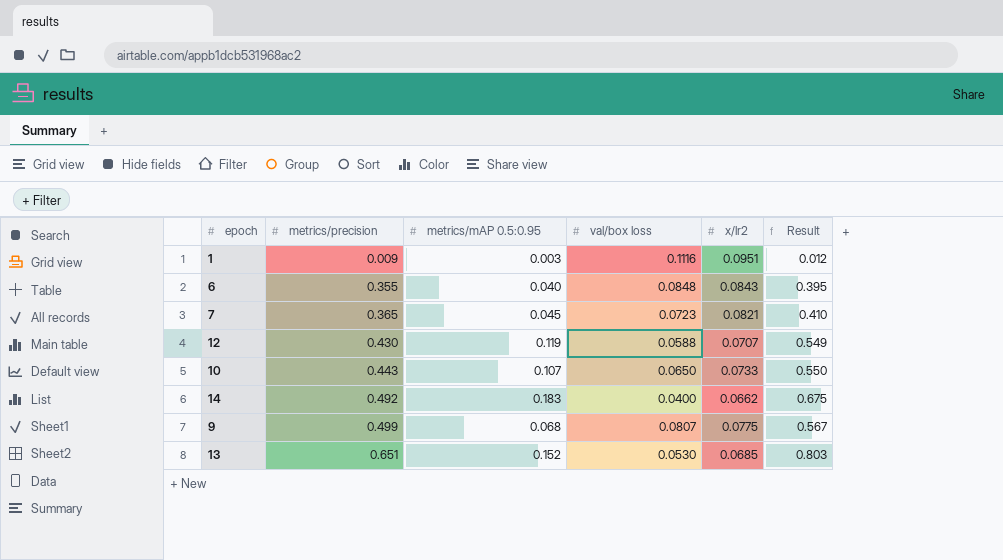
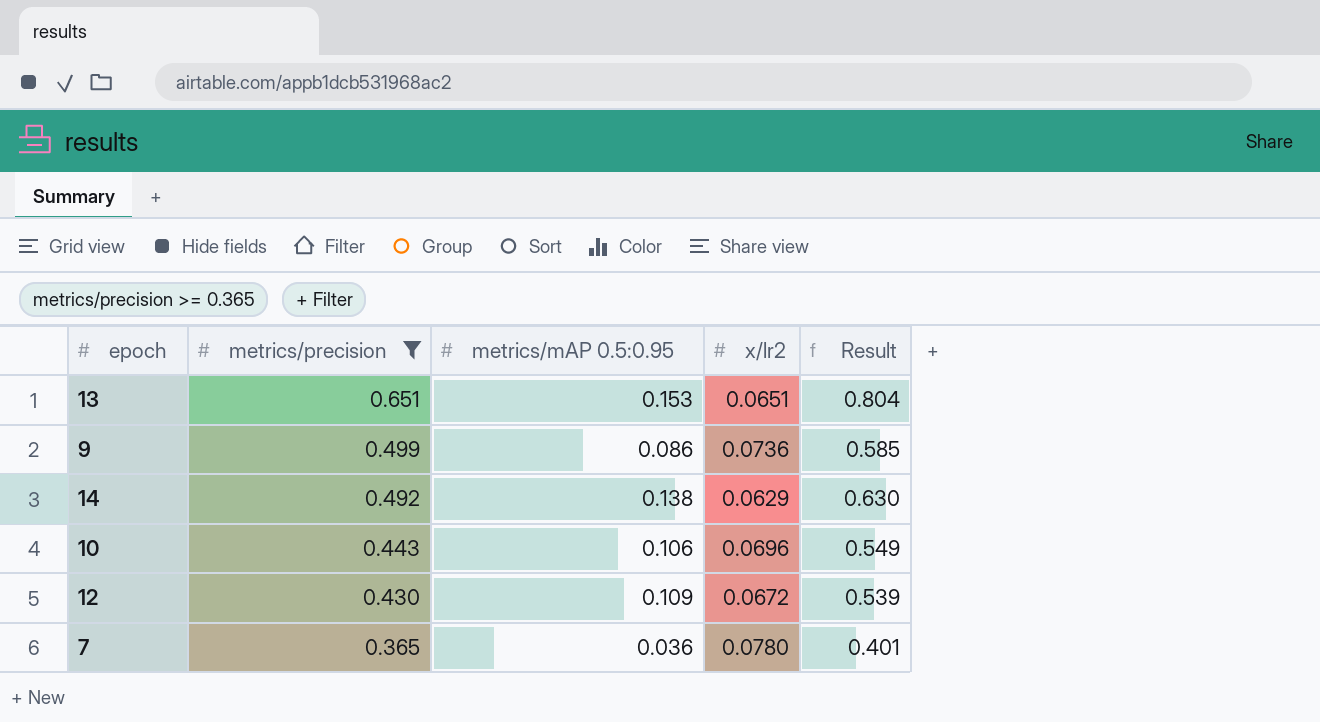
filter: none -> metrics/precision >= 0.365
row order: metrics/precision ascending -> metrics/precision descending
column val/box loss | position: 4 -> none
13 | metrics/mAP 0.5:0.95: 0.152 -> 0.153
13 | x/lr2: 0.0685 -> 0.0651
13 | Result: 0.803 -> 0.804
9 | metrics/mAP 0.5:0.95: 0.068 -> 0.086
9 | x/lr2: 0.0775 -> 0.0736
9 | Result: 0.567 -> 0.585
14 | metrics/mAP 0.5:0.95: 0.183 -> 0.138
14 | x/lr2: 0.0662 -> 0.0629
14 | Result: 0.675 -> 0.630
10 | metrics/mAP 0.5:0.95: 0.107 -> 0.106
10 | x/lr2: 0.0733 -> 0.0696
10 | Result: 0.550 -> 0.549
12 | metrics/mAP 0.5:0.95: 0.119 -> 0.109
12 | x/lr2: 0.0707 -> 0.0672
12 | Result: 0.549 -> 0.539
7 | metrics/mAP 0.5:0.95: 0.045 -> 0.036
7 | x/lr2: 0.0821 -> 0.0780
7 | Result: 0.410 -> 0.401

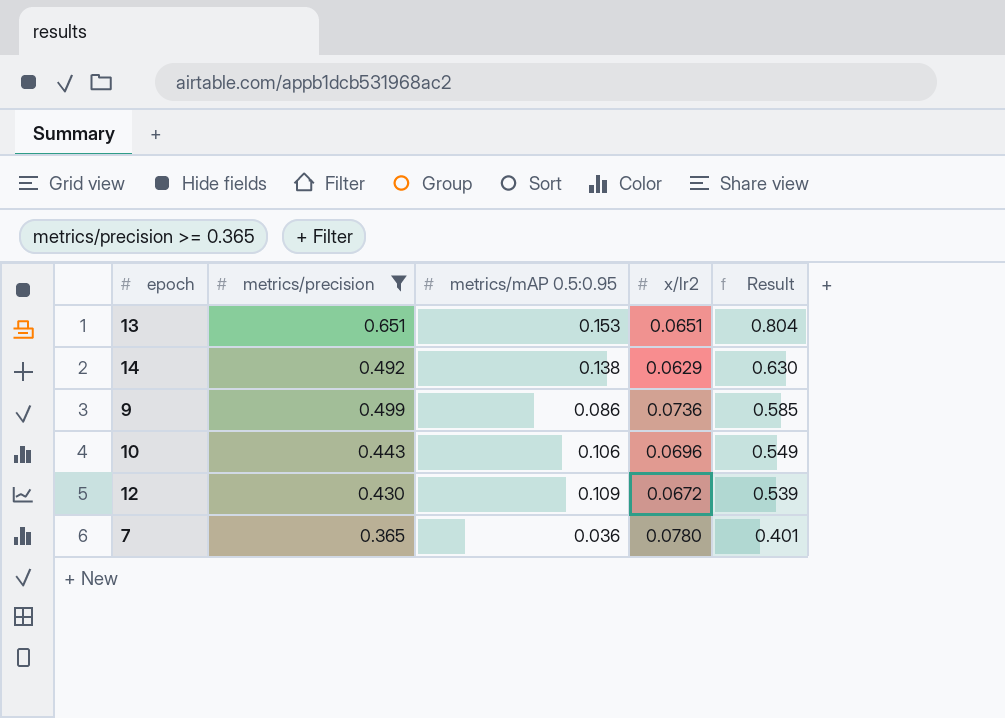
row order: metrics/precision descending -> Result descending

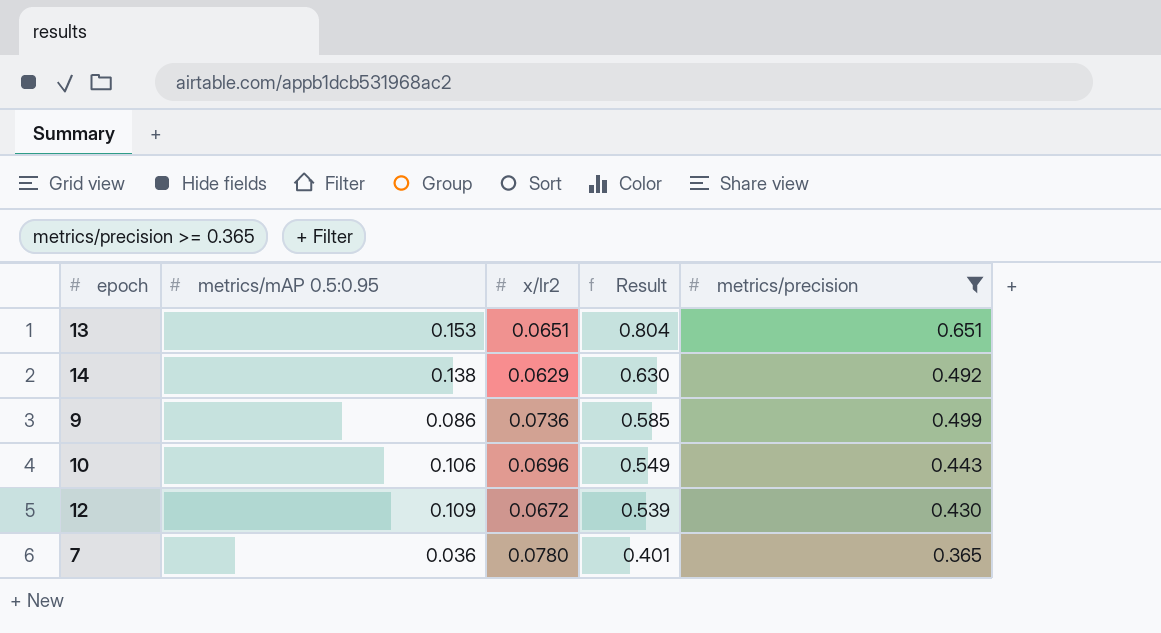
column metrics/precision | position: 2 -> 5

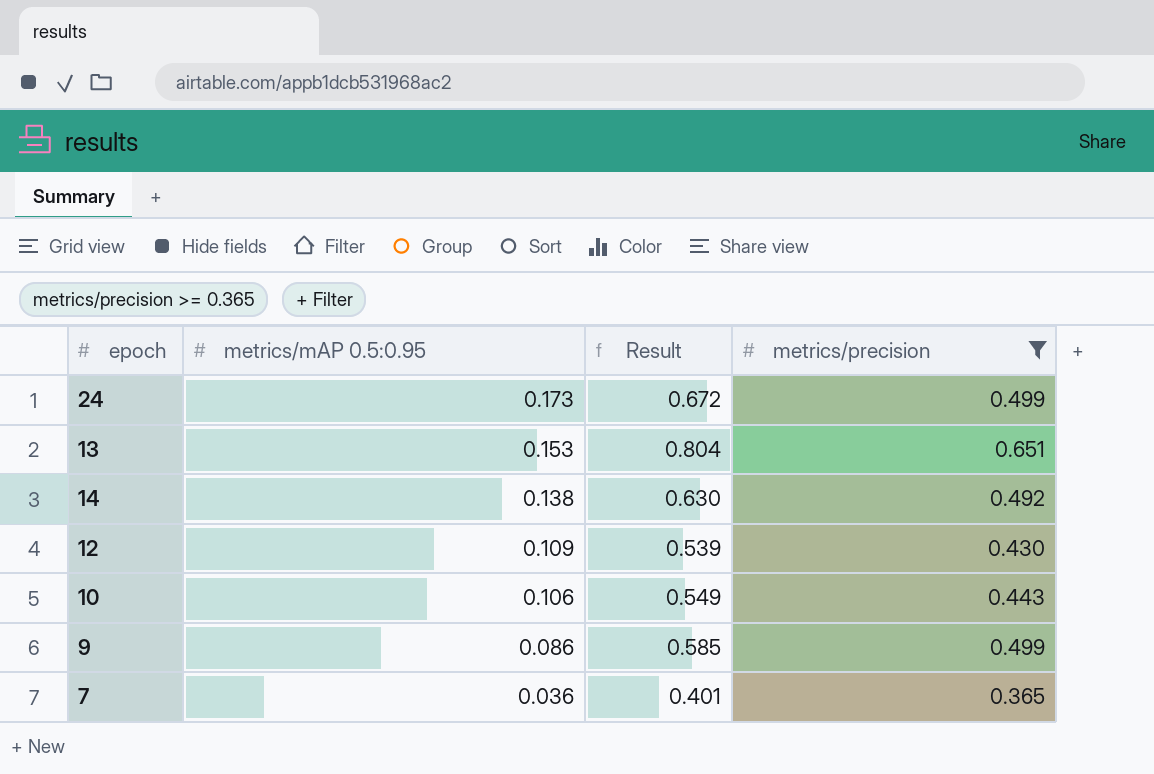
row order: Result descending -> metrics/mAP 0.5:0.95 descending
column x/lr2 | position: 3 -> none
row 24: none -> 0.173 | 0.672 | 0.499

